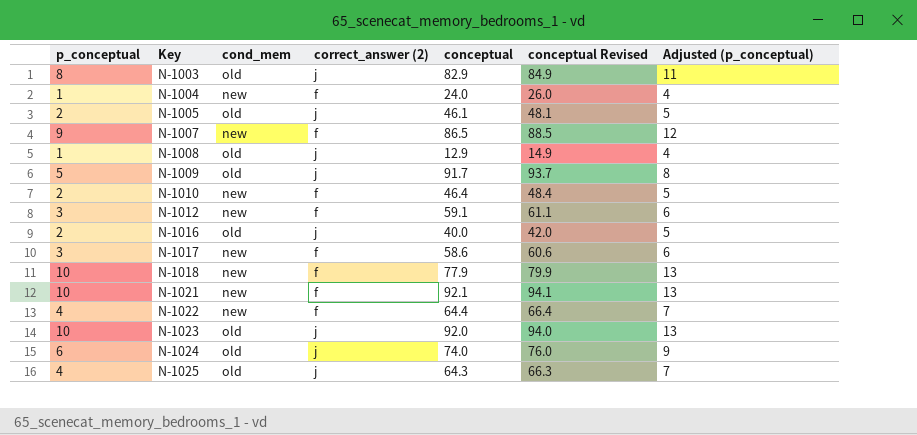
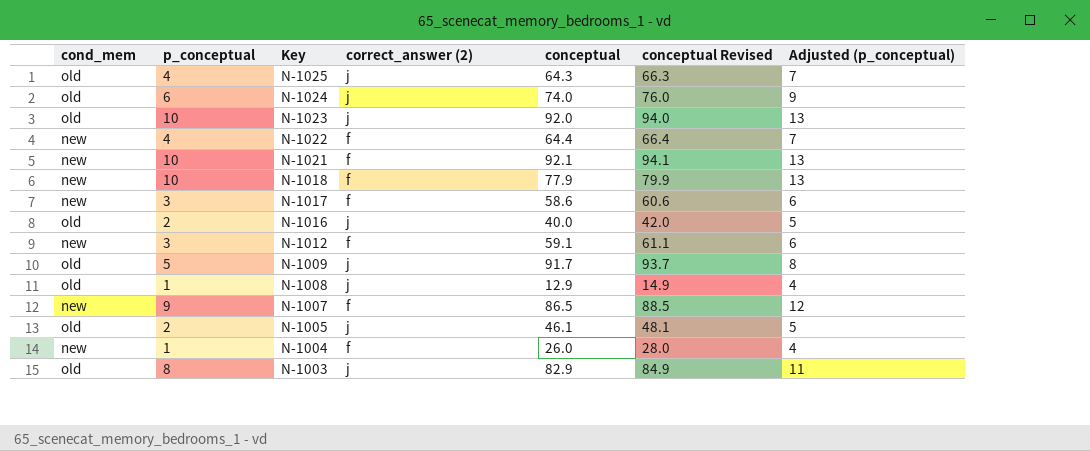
row order: Key ascending -> Key descending
column cond_mem | position: 3 -> 1
row N-1010: 2 | new | f | 46.4 | 48.4 | 5 -> none
N-1004 | conceptual: 24.0 -> 26.0
N-1004 | conceptual Revised: 26.0 -> 28.0

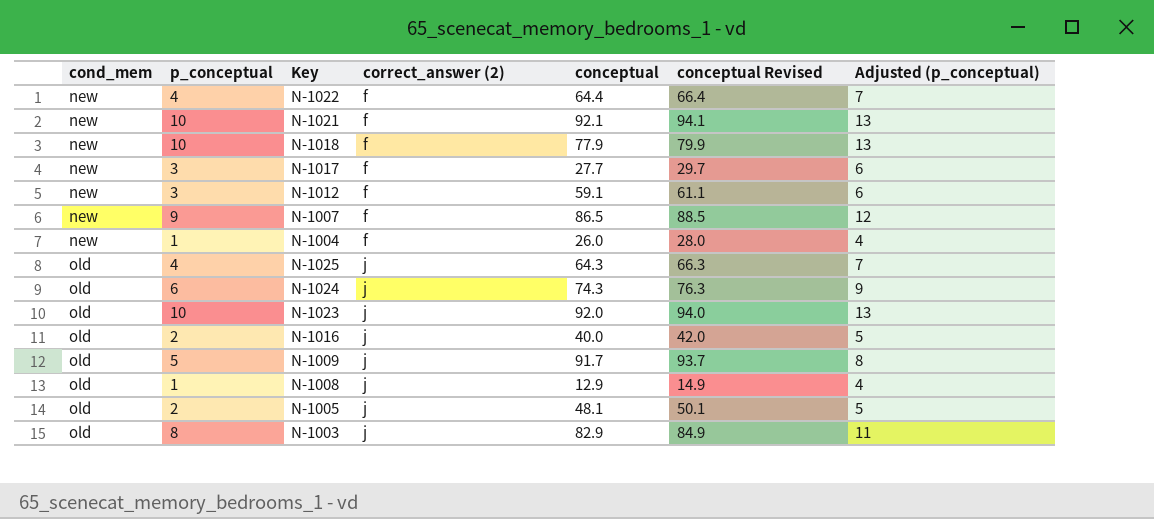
row order: Key descending -> cond_mem ascending
N-1017 | conceptual: 58.6 -> 27.7
N-1017 | conceptual Revised: 60.6 -> 29.7
N-1024 | conceptual: 74.0 -> 74.3
N-1024 | conceptual Revised: 76.0 -> 76.3
N-1005 | conceptual: 46.1 -> 48.1
N-1005 | conceptual Revised: 48.1 -> 50.1

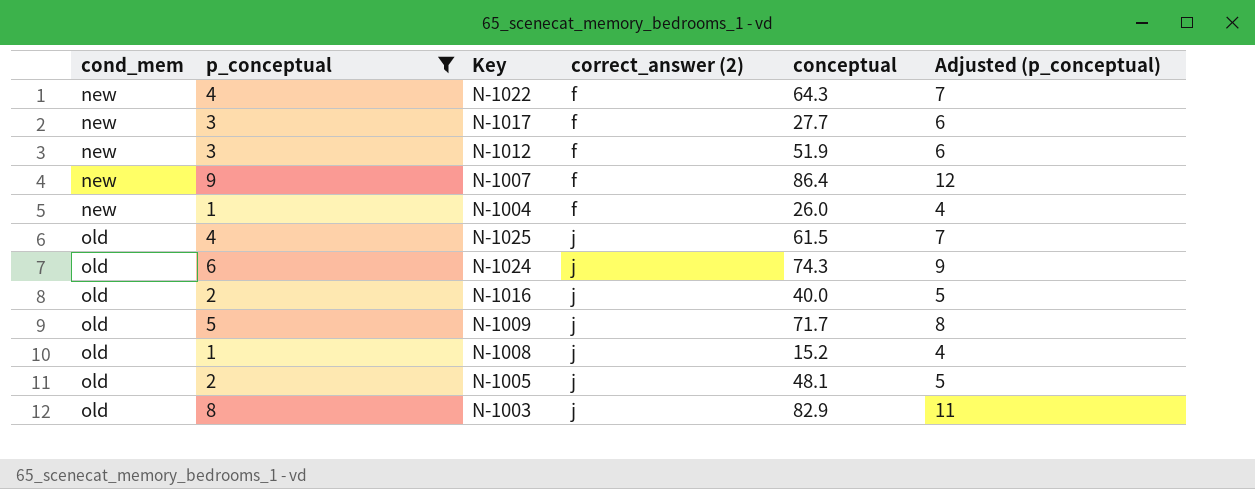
filter: none -> p_conceptual != 10
column conceptual Revised | formula: [conceptual] + 2 -> none
N-1022 | conceptual: 64.4 -> 64.3
N-1012 | conceptual: 59.1 -> 51.9
N-1007 | conceptual: 86.5 -> 86.4
N-1025 | conceptual: 64.3 -> 61.5
N-1009 | conceptual: 91.7 -> 71.7
N-1008 | conceptual: 12.9 -> 15.2

